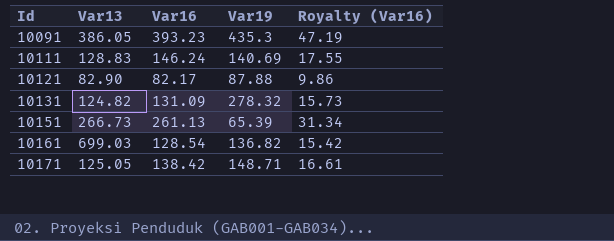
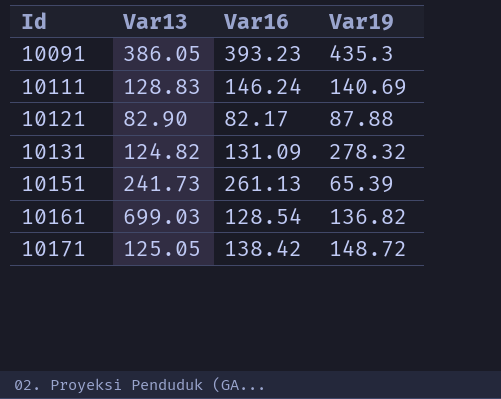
column Royalty (Var16) | formula: [Var16] * 0.12 -> none
10151 | Var13: 266.73 -> 241.73
10171 | Var19: 148.71 -> 148.72

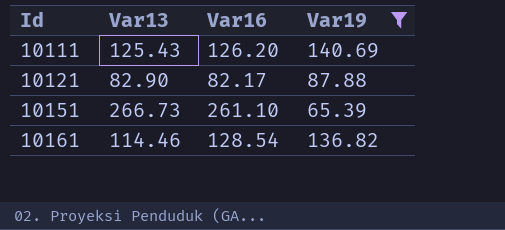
filter: none -> Var19 <= 140.69
10111 | Var13: 128.83 -> 125.43
10111 | Var16: 146.24 -> 126.20
10151 | Var13: 241.73 -> 266.73
10151 | Var16: 261.13 -> 261.10
10161 | Var13: 699.03 -> 114.46

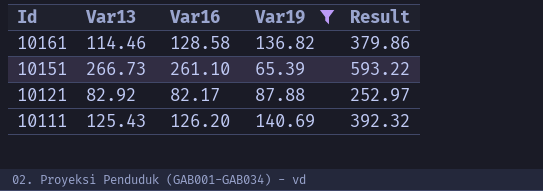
row order: Id ascending -> Id descending
column Result | formula: none -> [Var13] + [Var16] + [Var19]
10161 | Var16: 128.54 -> 128.58
10121 | Var13: 82.90 -> 82.92

